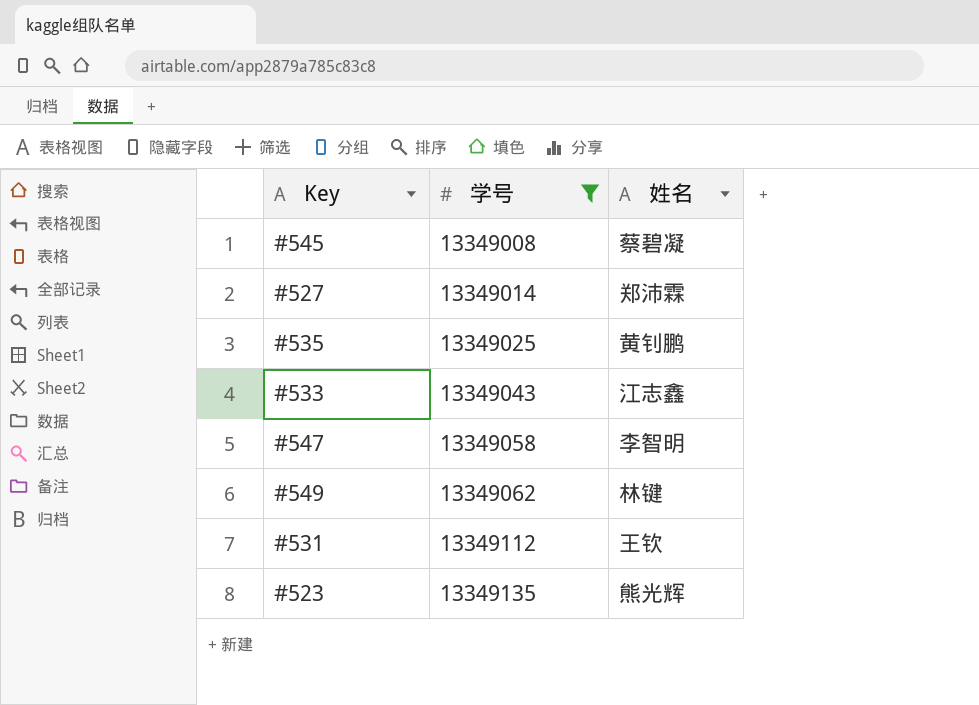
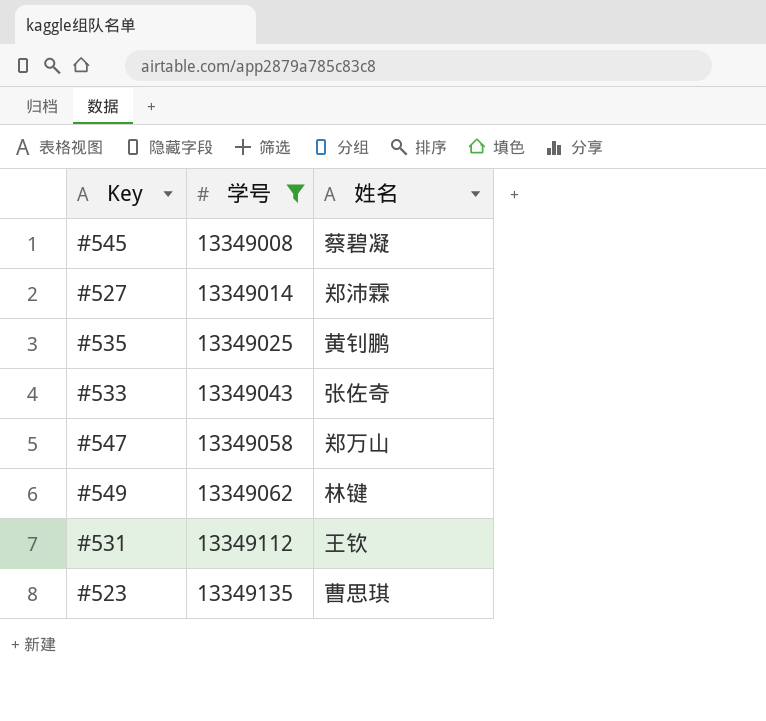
#533 | 姓名: 江志鑫 -> 张佐奇
#547 | 姓名: 李智明 -> 郑万山
#523 | 姓名: 熊光辉 -> 曹思琪

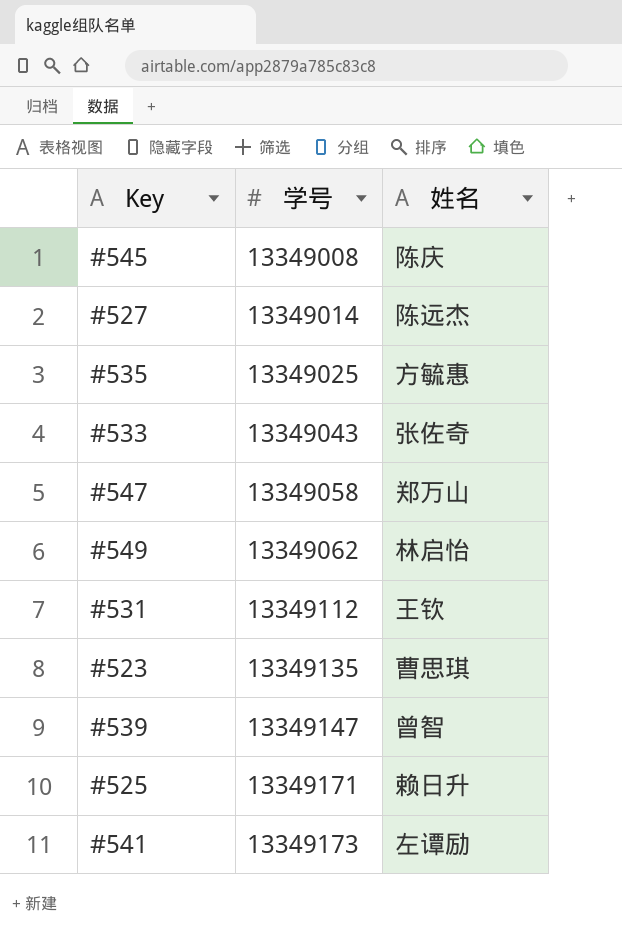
filter: 学号 <= 13349135 -> none
#545 | 姓名: 蔡碧凝 -> 陈庆
#527 | 姓名: 郑沛霖 -> 陈远杰
#535 | 姓名: 黄钊鹏 -> 方毓惠
#549 | 姓名: 林键 -> 林启怡

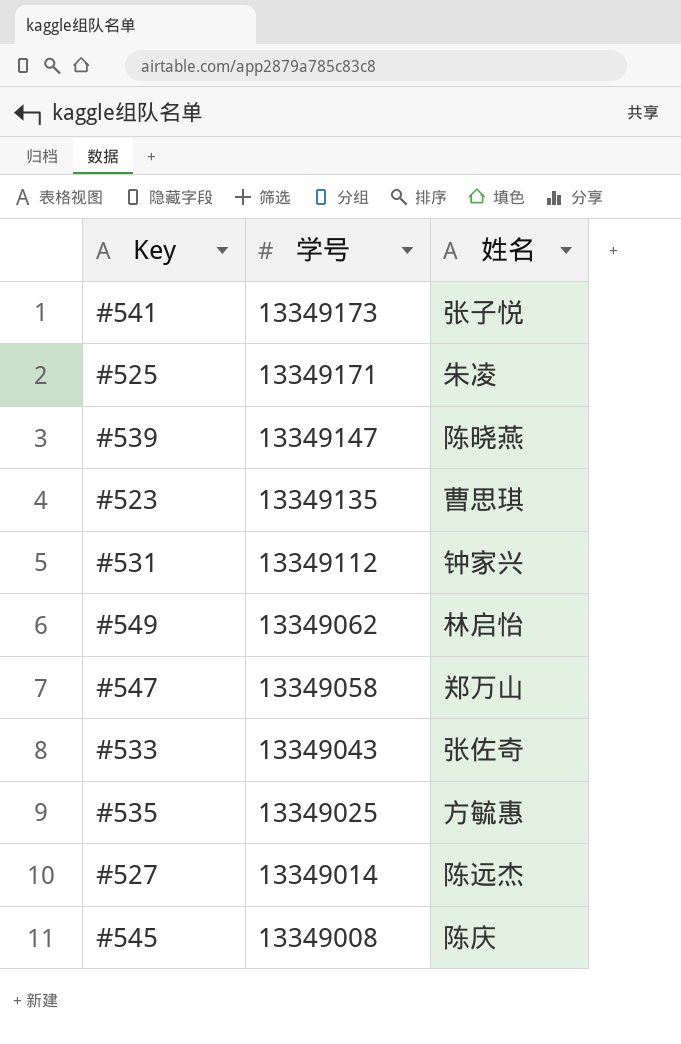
row order: 学号 ascending -> 学号 descending
#541 | 姓名: 左谭励 -> 张子悦
#525 | 姓名: 赖日升 -> 朱凌
#539 | 姓名: 曾智 -> 陈晓燕
#531 | 姓名: 王钦 -> 钟家兴

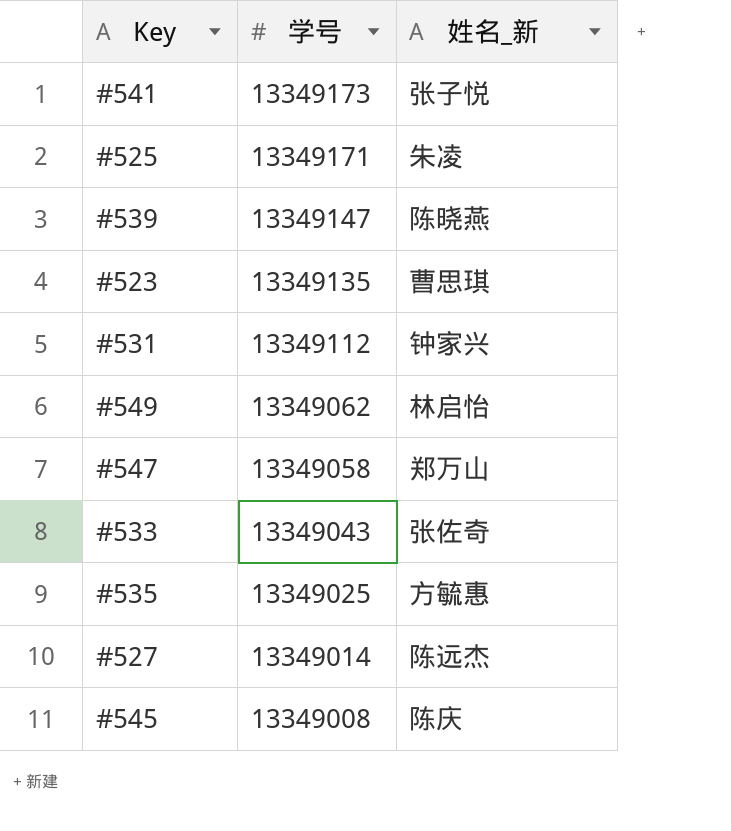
column name: 姓名 -> 姓名_新

